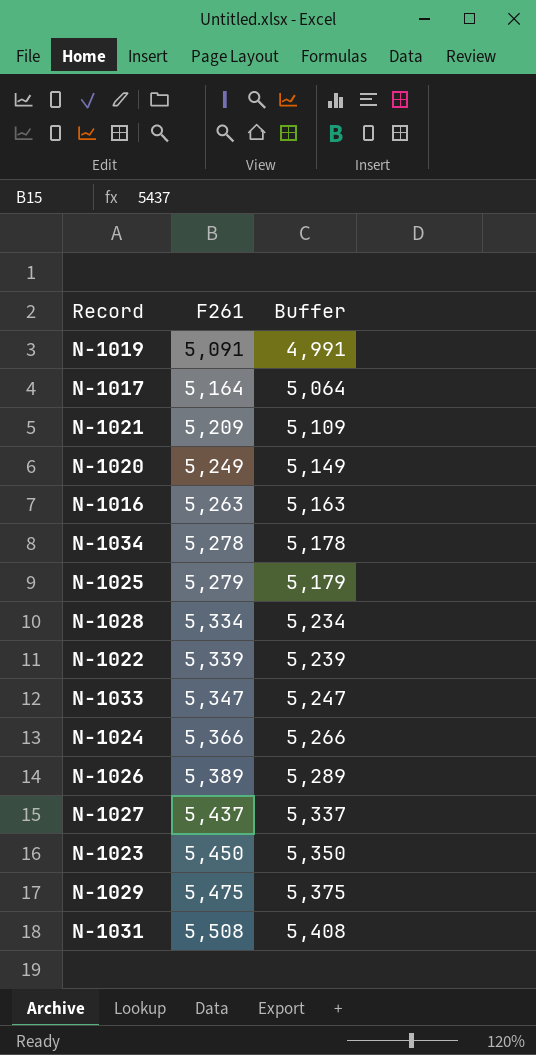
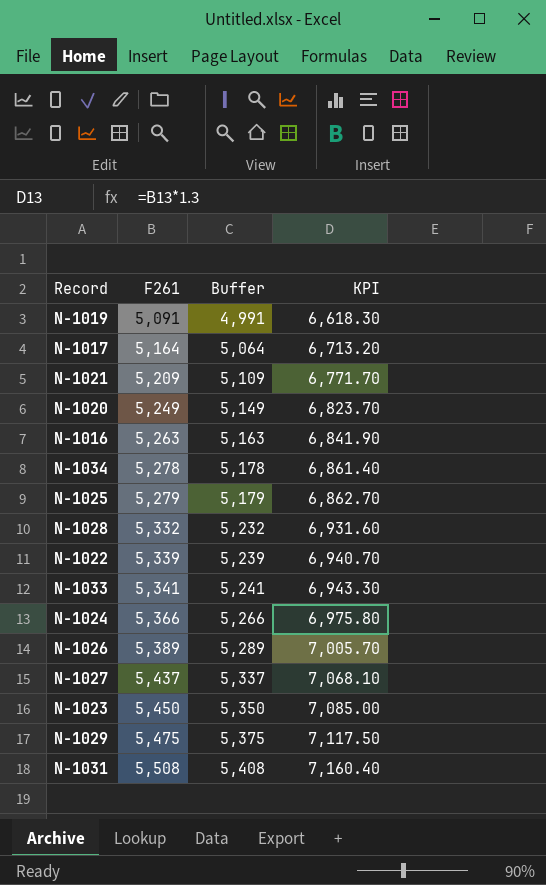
column KPI | formula: none -> [F261] * 1.3
N-1028 | F261: 5,334 -> 5,332
N-1028 | Buffer: 5,234 -> 5,232
N-1033 | F261: 5,347 -> 5,341
N-1033 | Buffer: 5,247 -> 5,241

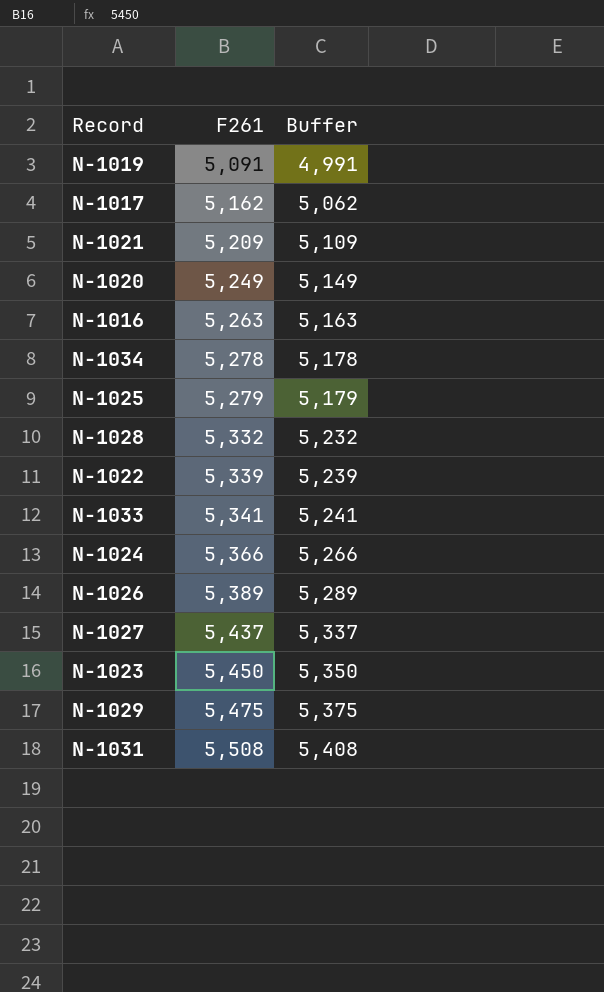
column KPI | formula: [F261] * 1.3 -> none
N-1017 | F261: 5,164 -> 5,162
N-1017 | Buffer: 5,064 -> 5,062

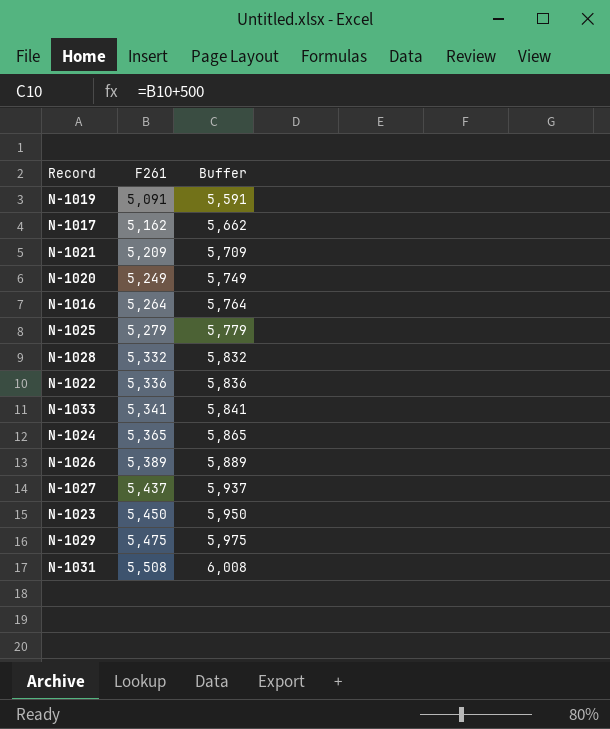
column Buffer | formula: [F261] - 100 -> [F261] + 500
row N-1034: 5,278 | 5,178 -> none
N-1016 | F261: 5,263 -> 5,264
N-1022 | F261: 5,339 -> 5,336
N-1024 | F261: 5,366 -> 5,365

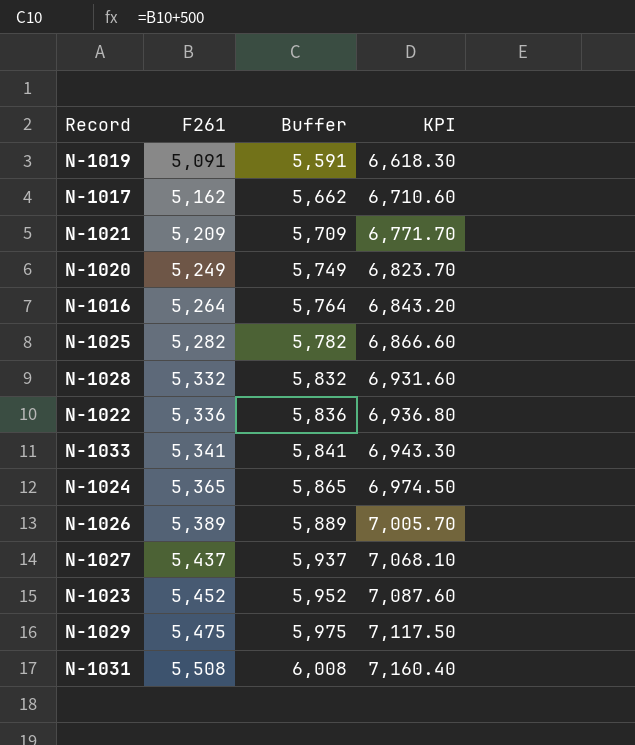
column KPI | formula: none -> [F261] * 1.3
N-1025 | F261: 5,279 -> 5,282
N-1025 | Buffer: 5,779 -> 5,782
N-1023 | F261: 5,450 -> 5,452
N-1023 | Buffer: 5,950 -> 5,952

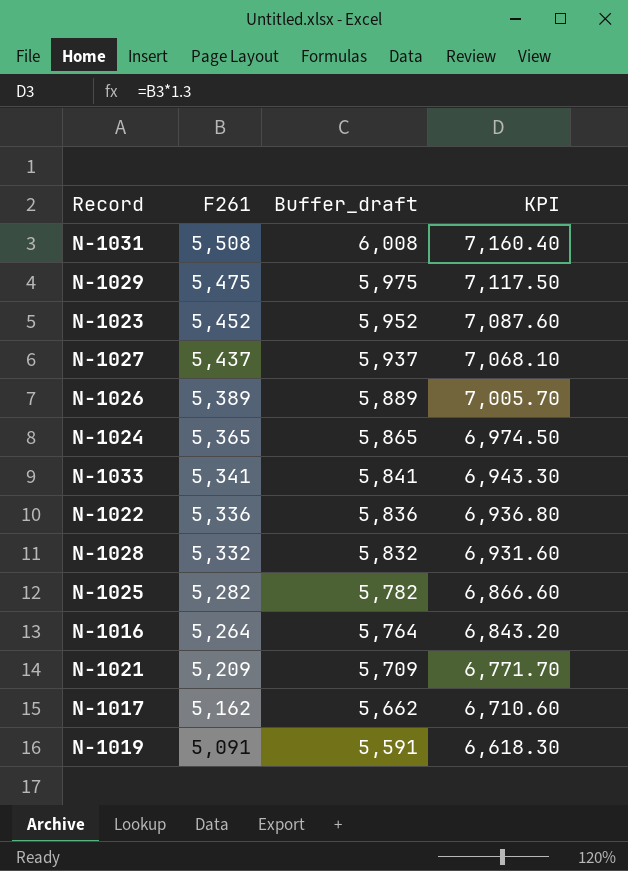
row order: F261 ascending -> F261 descending
column name: Buffer -> Buffer_draft
row N-1020: 5,249 | 5,749 | 6,823.70 -> none

